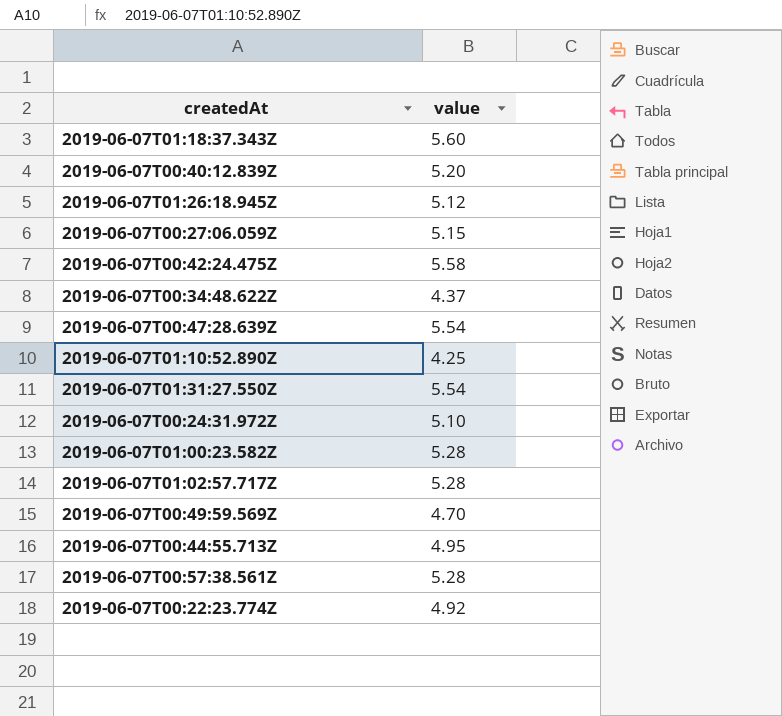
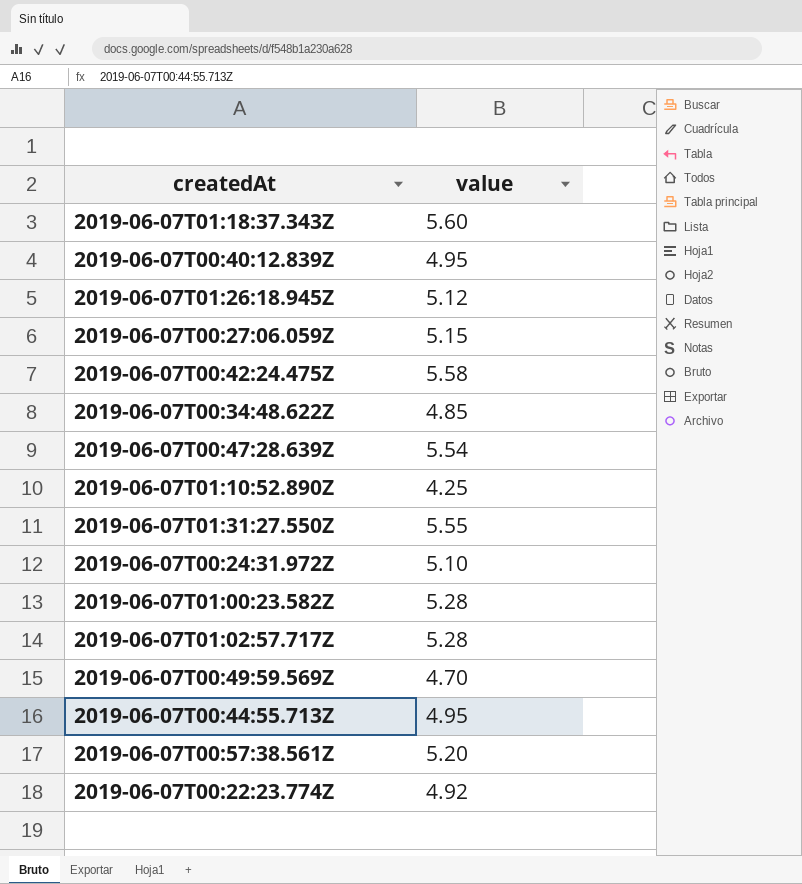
2019-06-07T00:40:12.839Z | value: 5.20 -> 4.95
2019-06-07T00:34:48.622Z | value: 4.37 -> 4.85
2019-06-07T01:31:27.550Z | value: 5.54 -> 5.55
2019-06-07T00:57:38.561Z | value: 5.28 -> 5.20

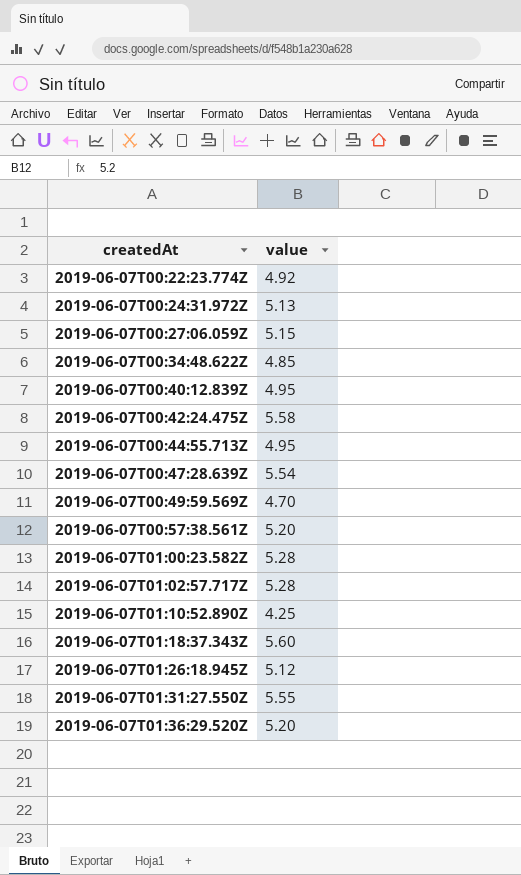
row order: none -> createdAt ascending
2019-06-07T00:24:31.972Z | value: 5.10 -> 5.13
row 2019-06-07T01:36:29.520Z: none -> 5.20

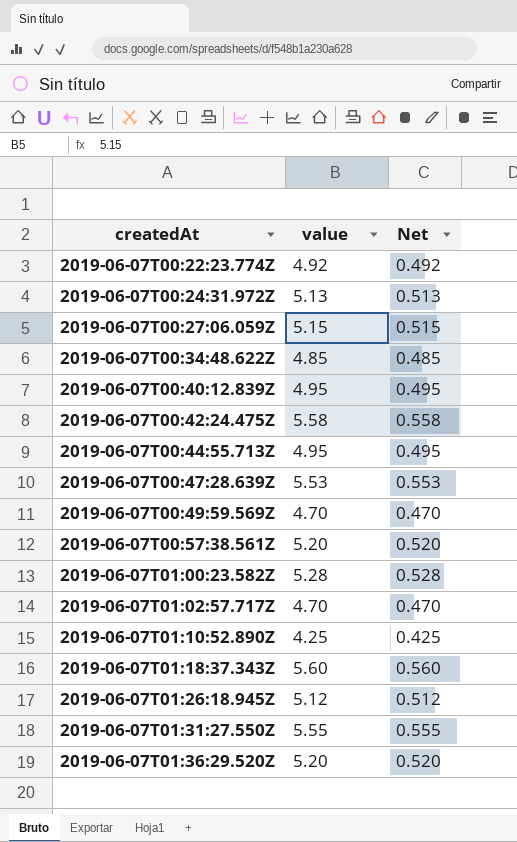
column Net | formula: none -> [value] * 0.1
2019-06-07T00:47:28.639Z | value: 5.54 -> 5.53
2019-06-07T01:02:57.717Z | value: 5.28 -> 4.70

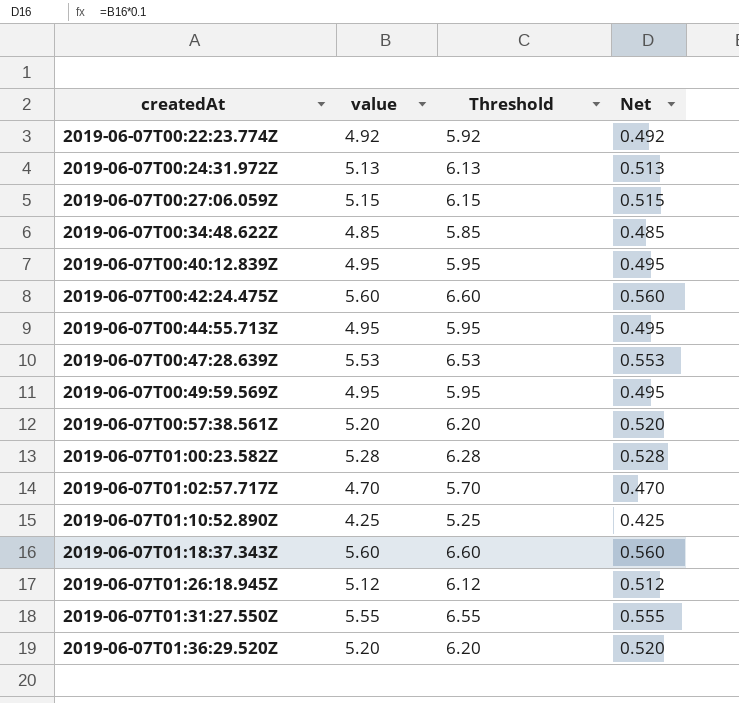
column Threshold | formula: none -> [value] + 1
2019-06-07T00:42:24.475Z | value: 5.58 -> 5.60
2019-06-07T00:42:24.475Z | Net: 0.558 -> 0.560
2019-06-07T00:49:59.569Z | value: 4.70 -> 4.95
2019-06-07T00:49:59.569Z | Net: 0.470 -> 0.495

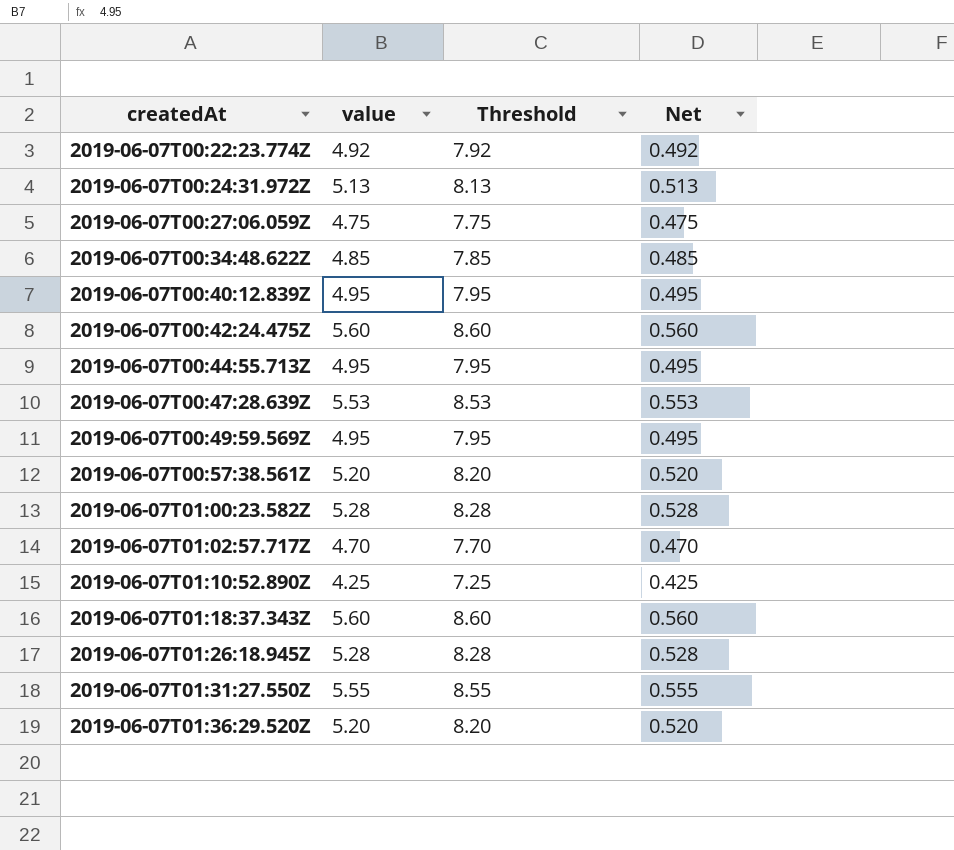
column Threshold | formula: [value] + 1 -> [value] + 3
2019-06-07T00:27:06.059Z | value: 5.15 -> 4.75
2019-06-07T00:27:06.059Z | Net: 0.515 -> 0.475
2019-06-07T01:26:18.945Z | value: 5.12 -> 5.28
2019-06-07T01:26:18.945Z | Net: 0.512 -> 0.528

